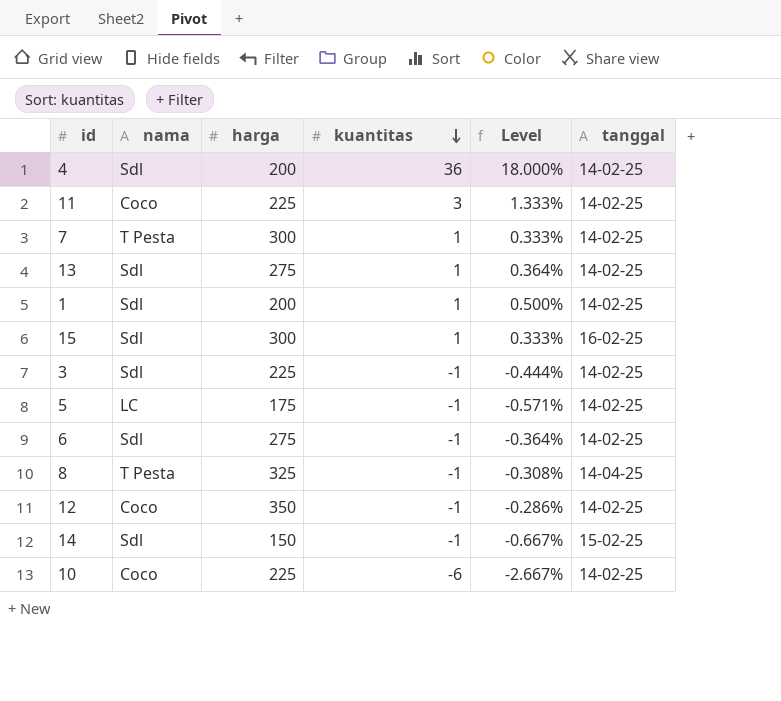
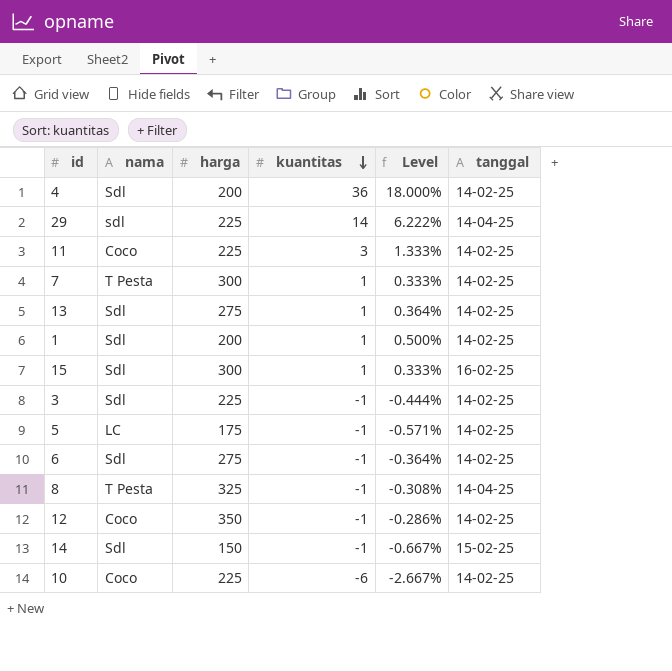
row 29: none -> sdl | 225 | 14 | 6.222% | 14-04-25

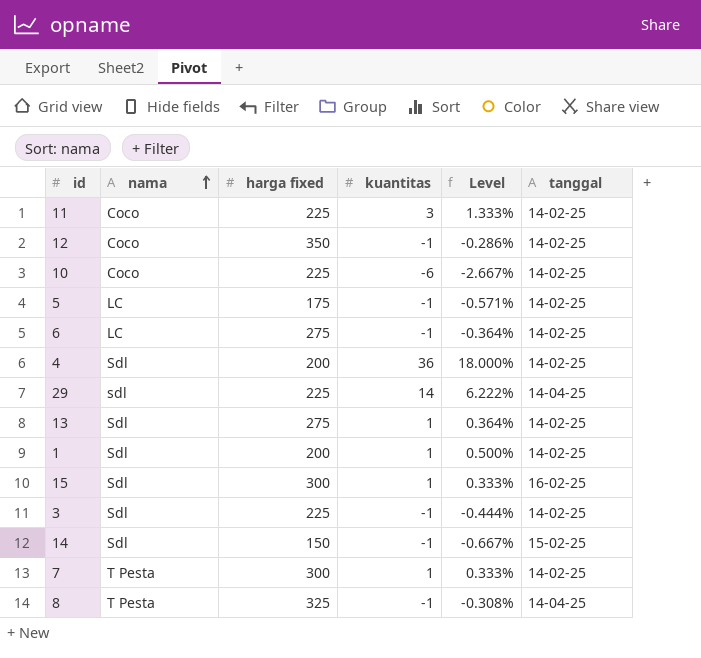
row order: kuantitas descending -> nama ascending
column name: harga -> harga fixed
6 | nama: Sdl -> LC

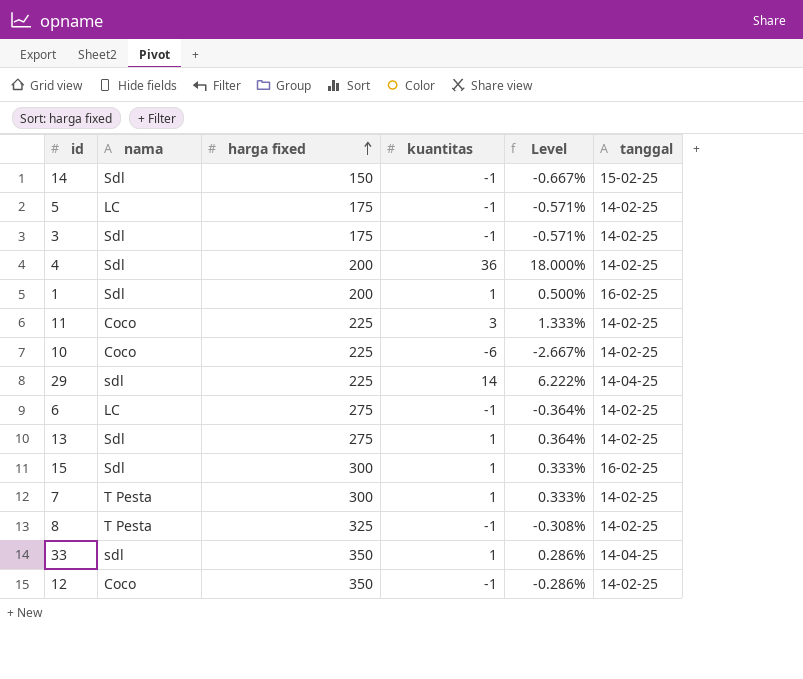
row order: nama ascending -> harga fixed ascending
3 | harga fixed: 225 -> 175
3 | Level: -0.444% -> -0.571%
1 | tanggal: 14-02-25 -> 16-02-25
8 | tanggal: 14-04-25 -> 14-02-25
row 33: none -> sdl | 350 | 1 | 0.286% | 14-04-25

